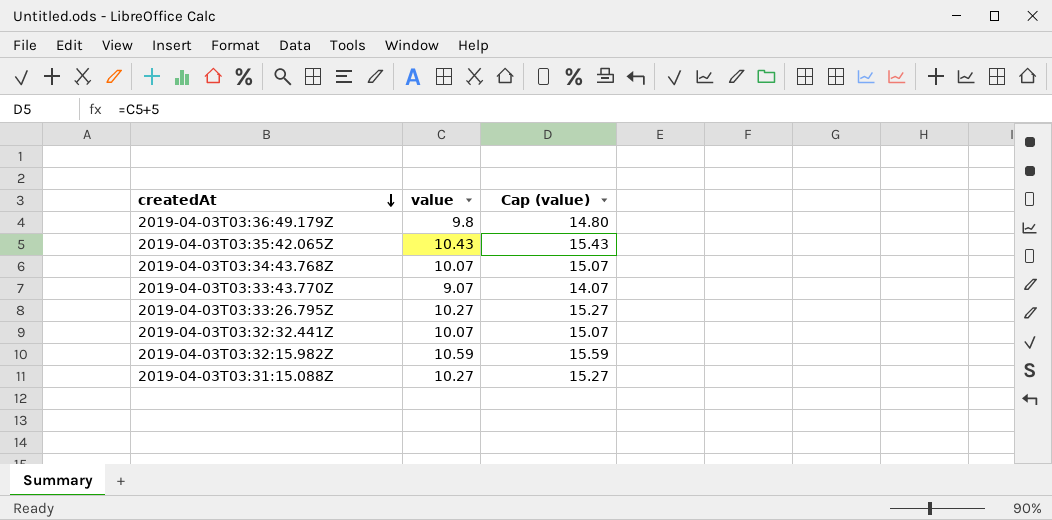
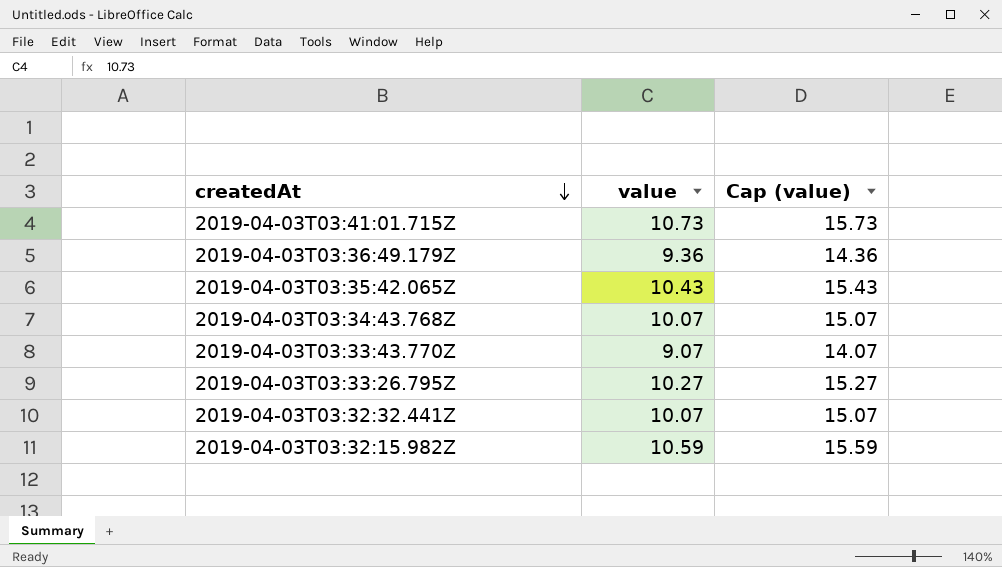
row 2019-04-03T03:31:15.088Z: 10.27 | 15.27 -> none
row 2019-04-03T03:41:01.715Z: none -> 10.73 | 15.73
2019-04-03T03:36:49.179Z | value: 9.8 -> 9.36
2019-04-03T03:36:49.179Z | Cap (value): 14.80 -> 14.36

